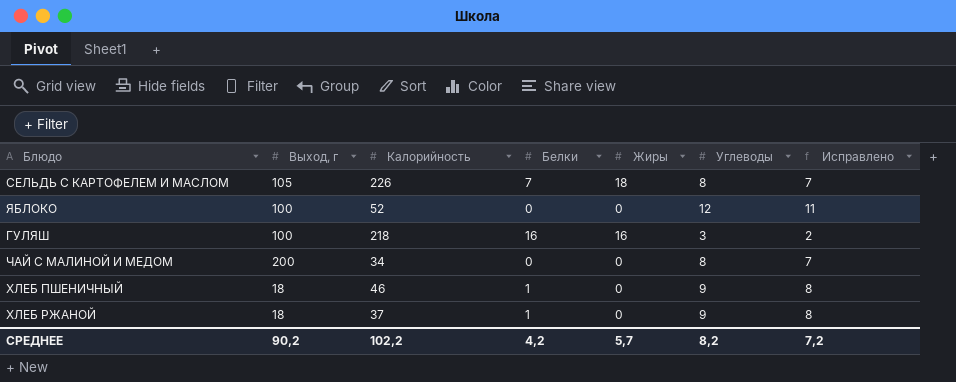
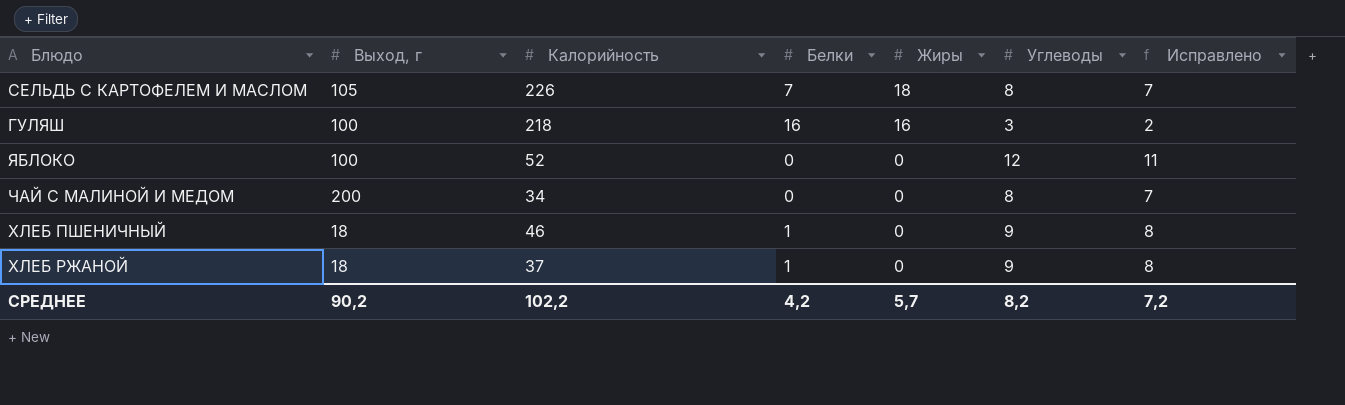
row order: none -> Жиры descending

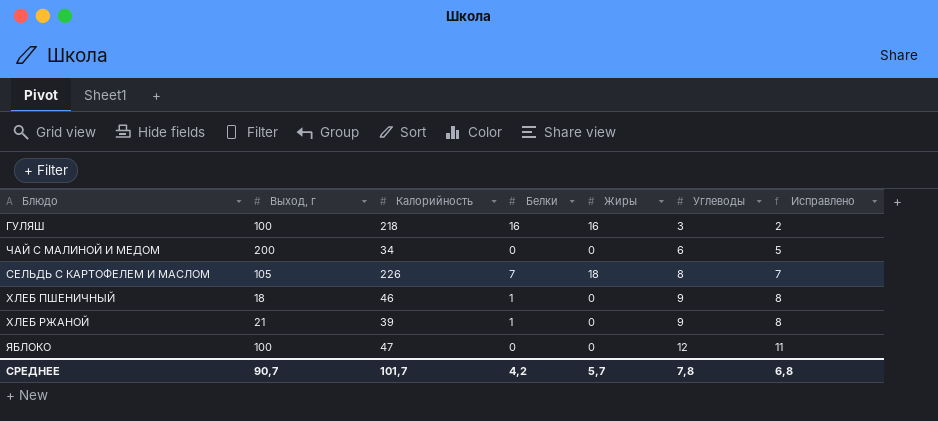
row order: Жиры descending -> Углеводы ascending
ЧАЙ С МАЛИНОЙ И МЕДОМ | Углеводы: 8 -> 6
ЧАЙ С МАЛИНОЙ И МЕДОМ | Исправлено: 7 -> 5
ХЛЕБ РЖАНОЙ | Выход, г: 18 -> 21
ХЛЕБ РЖАНОЙ | Калорийность: 37 -> 39
ЯБЛОКО | Калорийность: 52 -> 47
СРЕДНЕЕ | Выход, г: 90,2 -> 90,7
СРЕДНЕЕ | Калорийность: 102,2 -> 101,7
СРЕДНЕЕ | Углеводы: 8,2 -> 7,8
СРЕДНЕЕ | Исправлено: 7,2 -> 6,8

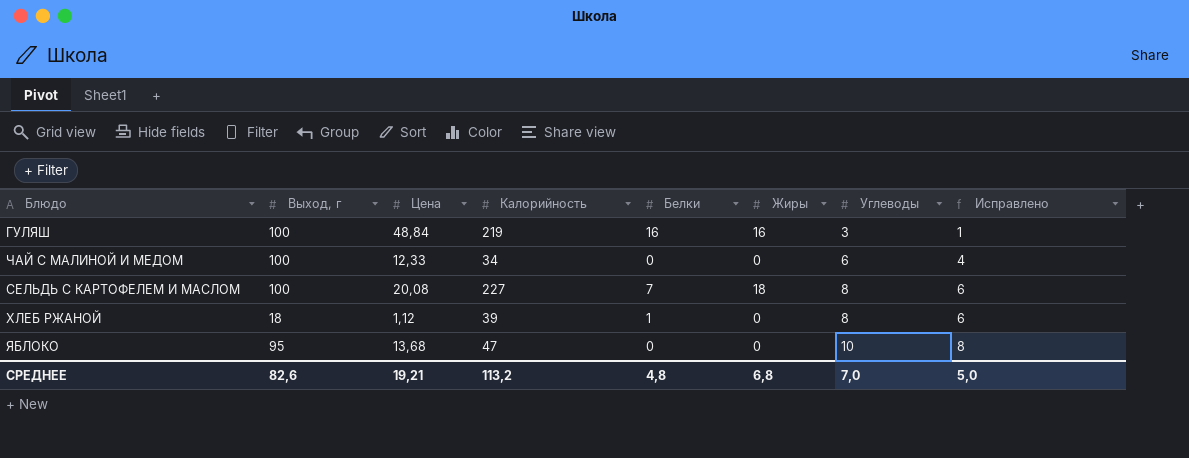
column Цена | position: none -> 3
column Исправлено | formula: [Углеводы] - 1 -> [Углеводы] - 2
row ХЛЕБ ПШЕНИЧНЫЙ: 18 | 46 | 1 | 0 | 9 | 8 -> none
ГУЛЯШ | Калорийность: 218 -> 219
ЧАЙ С МАЛИНОЙ И МЕДОМ | Выход, г: 200 -> 100
СЕЛЬДЬ С КАРТОФЕЛЕМ И МАСЛОМ | Выход, г: 105 -> 100
СЕЛЬДЬ С КАРТОФЕЛЕМ И МАСЛОМ | Калорийность: 226 -> 227
ХЛЕБ РЖАНОЙ | Выход, г: 21 -> 18
ХЛЕБ РЖАНОЙ | Углеводы: 9 -> 8
ЯБЛОКО | Выход, г: 100 -> 95
ЯБЛОКО | Углеводы: 12 -> 10
СРЕДНЕЕ | Выход, г: 90,7 -> 82,6
СРЕДНЕЕ | Калорийность: 101,7 -> 113,2
СРЕДНЕЕ | Белки: 4,2 -> 4,8
СРЕДНЕЕ | Жиры: 5,7 -> 6,8
СРЕДНЕЕ | Углеводы: 7,8 -> 7,0
СРЕДНЕЕ | Исправлено: 6,8 -> 5,0

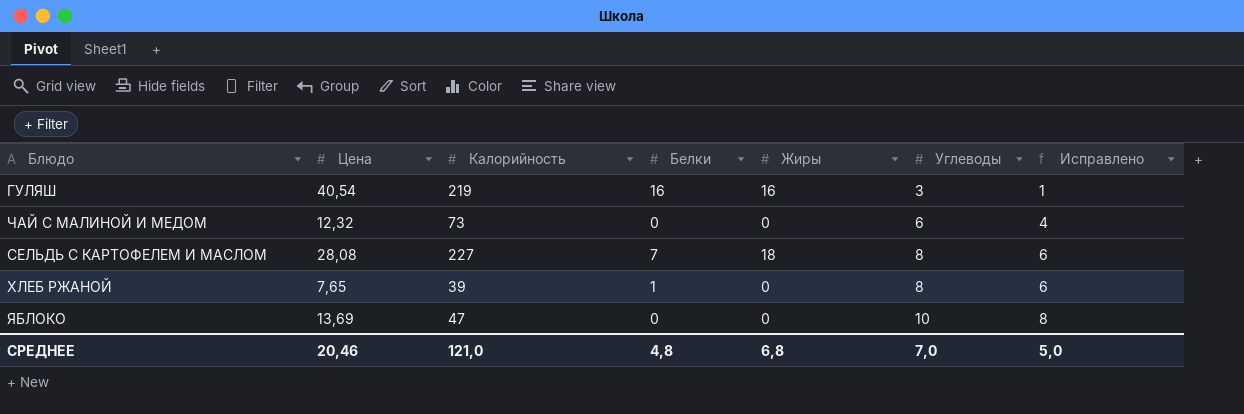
column Выход, г | position: 2 -> none
ГУЛЯШ | Цена: 48,84 -> 40,54
ЧАЙ С МАЛИНОЙ И МЕДОМ | Цена: 12,33 -> 12,32
ЧАЙ С МАЛИНОЙ И МЕДОМ | Калорийность: 34 -> 73
СЕЛЬДЬ С КАРТОФЕЛЕМ И МАСЛОМ | Цена: 20,08 -> 28,08
ХЛЕБ РЖАНОЙ | Цена: 1,12 -> 7,65
ЯБЛОКО | Цена: 13,68 -> 13,69
СРЕДНЕЕ | Цена: 19,21 -> 20,46
СРЕДНЕЕ | Калорийность: 113,2 -> 121,0

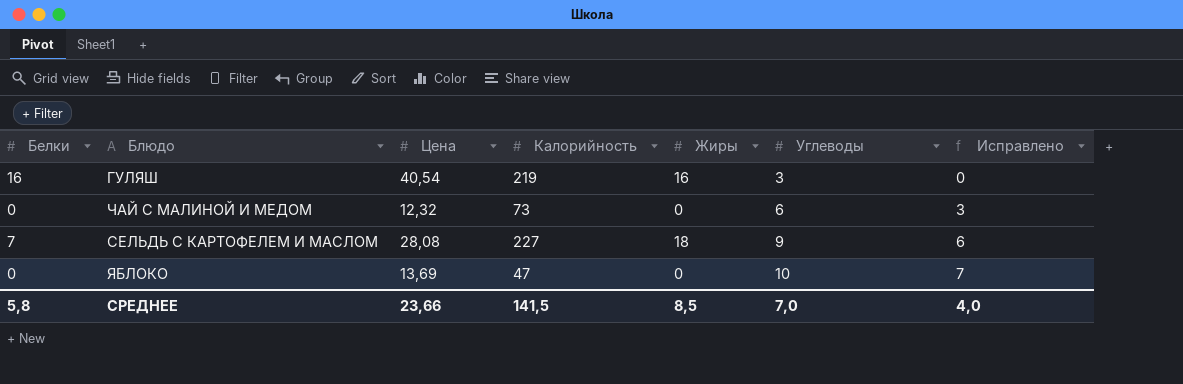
column Белки | position: 4 -> 1
column Исправлено | formula: [Углеводы] - 2 -> [Углеводы] - 3
row ХЛЕБ РЖАНОЙ: 7,65 | 39 | 1 | 0 | 8 | 6 -> none
СЕЛЬДЬ С КАРТОФЕЛЕМ И МАСЛОМ | Углеводы: 8 -> 9
СРЕДНЕЕ | Белки: 4,8 -> 5,8
СРЕДНЕЕ | Цена: 20,46 -> 23,66
СРЕДНЕЕ | Калорийность: 121,0 -> 141,5
СРЕДНЕЕ | Жиры: 6,8 -> 8,5
СРЕДНЕЕ | Исправлено: 5,0 -> 4,0

